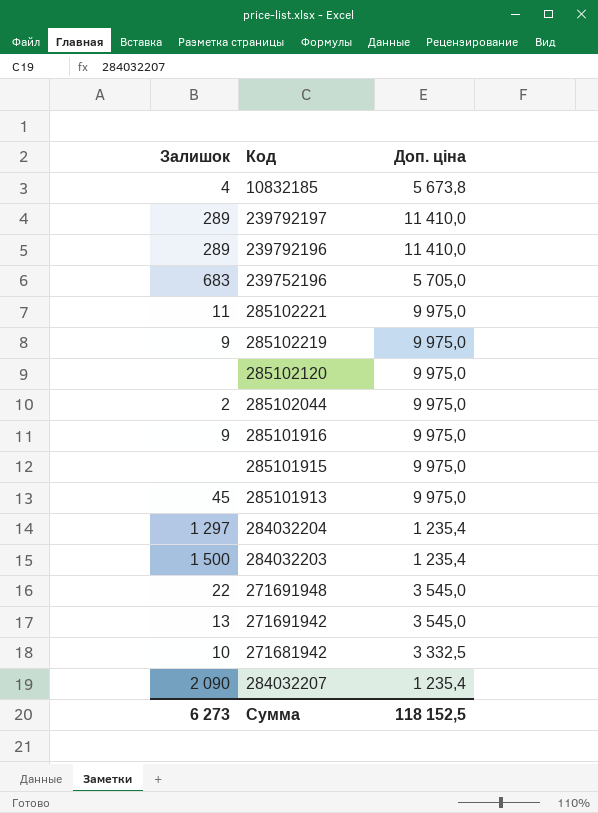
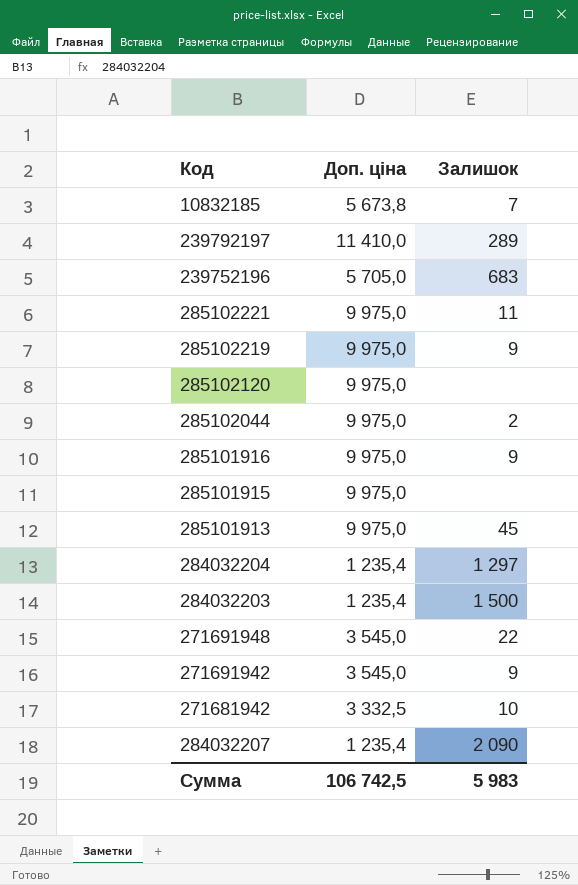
column Залишок | position: 1 -> 3
row 239792196: 289 | 11 410,0 -> none
10832185 | Залишок: 4 -> 7
271691942 | Залишок: 13 -> 9
Сумма | Доп. ціна: 118 152,5 -> 106 742,5
Сумма | Залишок: 6 273 -> 5 983

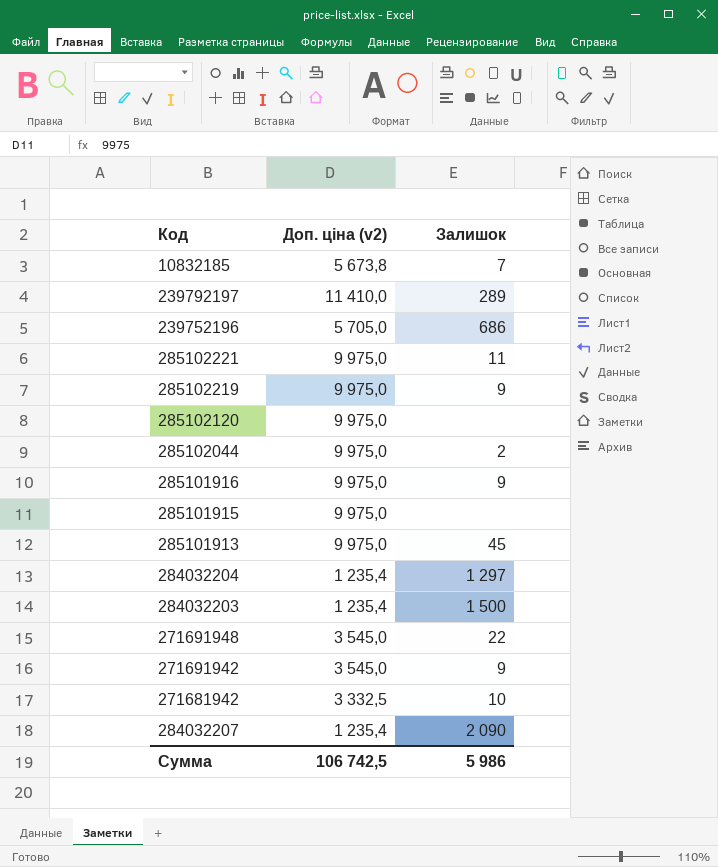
column name: Доп. ціна -> Доп. ціна (v2)
239752196 | Залишок: 683 -> 686
Сумма | Залишок: 5 983 -> 5 986

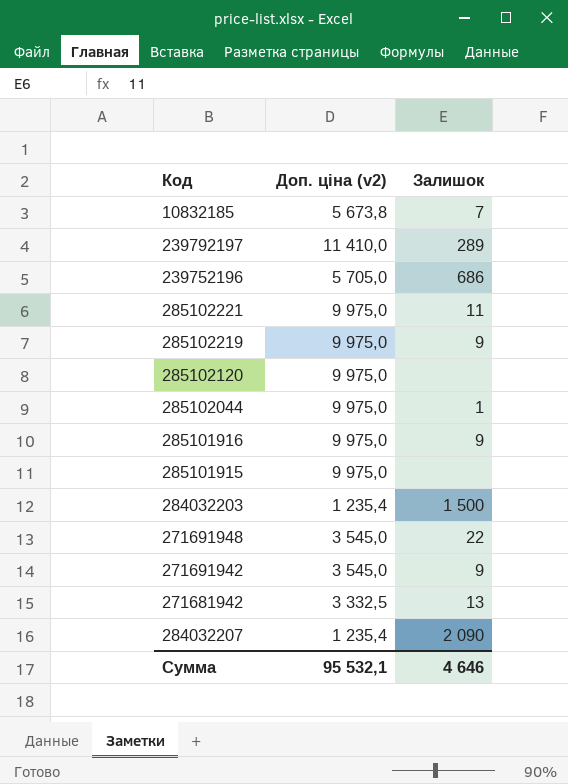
row 285101913: 9 975,0 | 45 -> none
row 284032204: 1 235,4 | 1 297 -> none
285102044 | Залишок: 2 -> 1
271681942 | Залишок: 10 -> 13
Сумма | Доп. ціна (v2): 106 742,5 -> 95 532,1
Сумма | Залишок: 5 986 -> 4 646

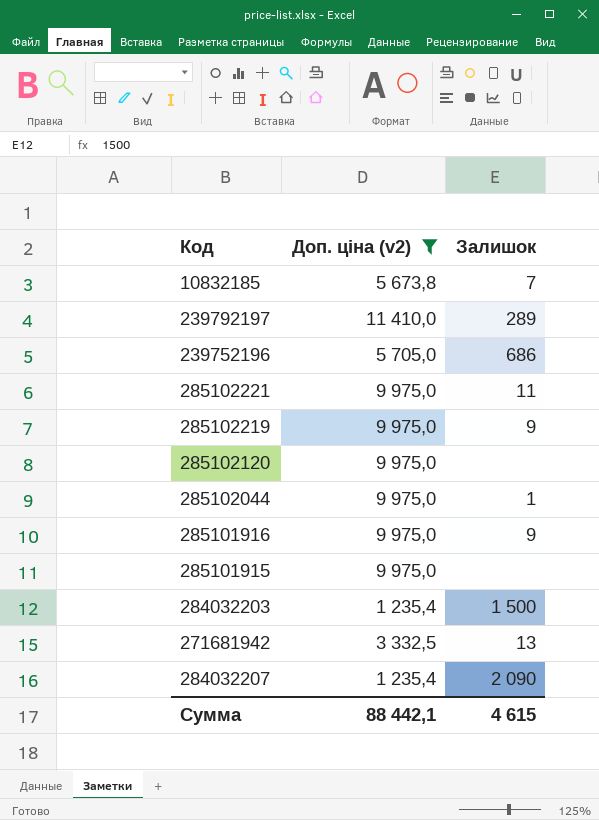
filter: none -> Доп. ціна (v2) != 3 545,0
Сумма | Доп. ціна (v2): 95 532,1 -> 88 442,1
Сумма | Залишок: 4 646 -> 4 615

